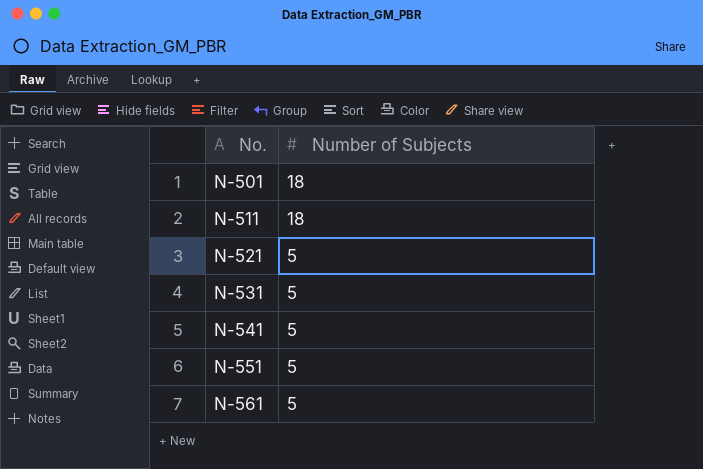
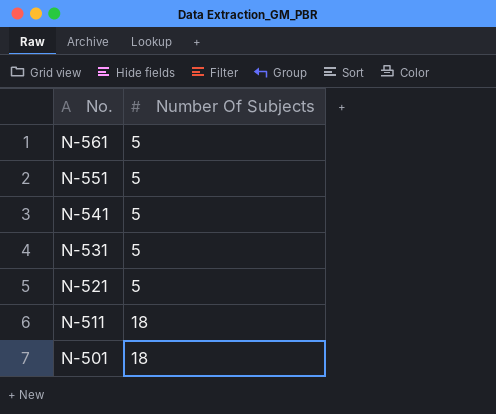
row order: No. ascending -> No. descending
column name: Number of Subjects -> Number Of Subjects

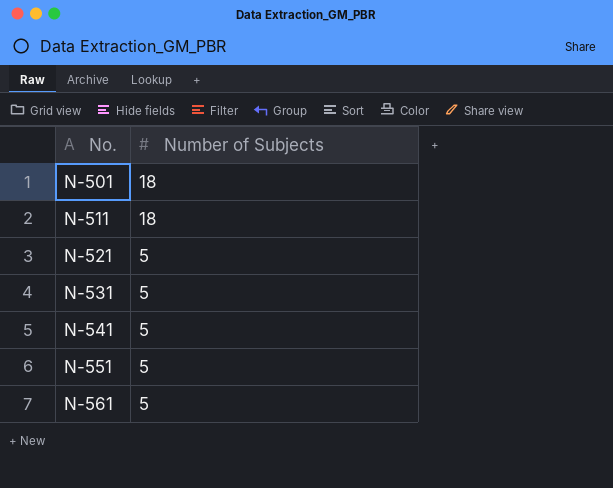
row order: No. descending -> No. ascending
column name: Number Of Subjects -> Number of Subjects

